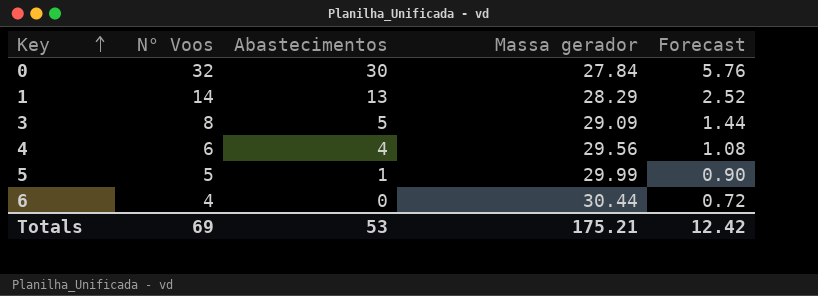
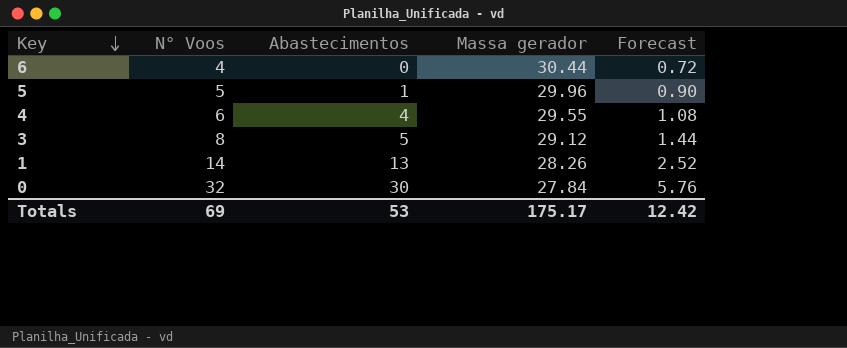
row order: Key ascending -> Key descending
5 | Massa gerador: 29.99 -> 29.96
4 | Massa gerador: 29.56 -> 29.55
3 | Massa gerador: 29.09 -> 29.12
1 | Massa gerador: 28.29 -> 28.26
Totals | Massa gerador: 175.21 -> 175.17

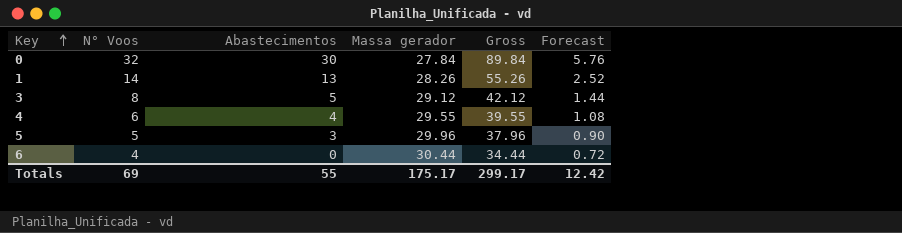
row order: Key descending -> Key ascending
column Gross | formula: none -> [N° Voos] + [Abastecimentos] + [Massa gerador]
5 | Abastecimentos: 1 -> 3
Totals | Abastecimentos: 53 -> 55

